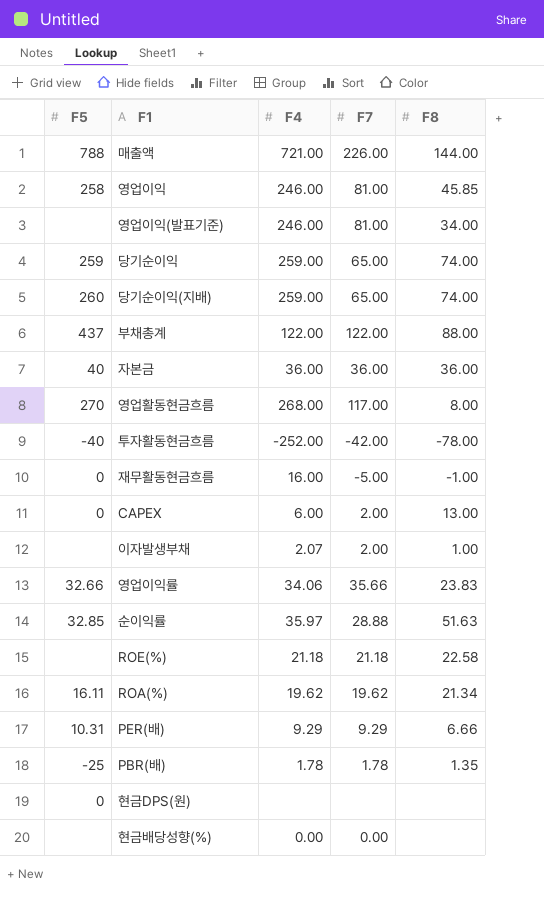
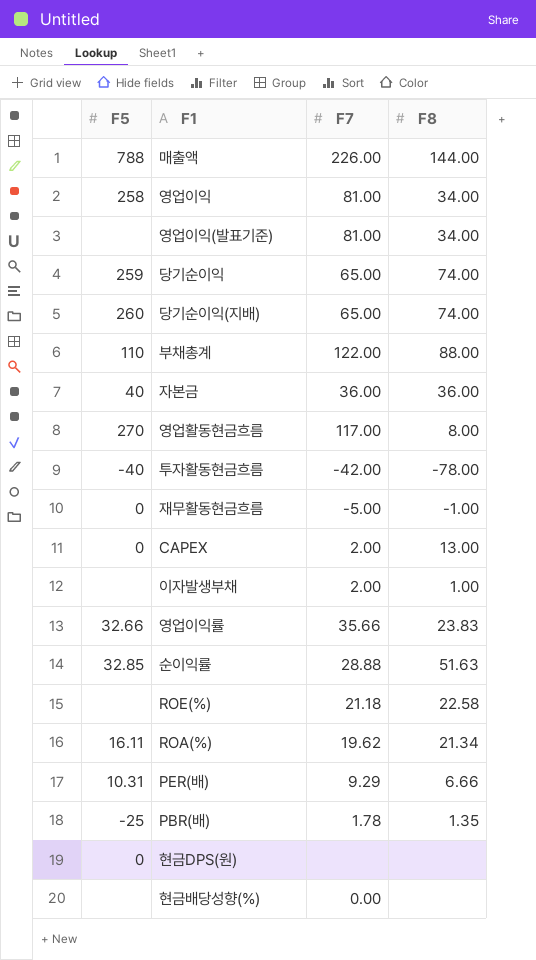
column F4 | position: 3 -> none
영업이익 | F8: 45.85 -> 34.00
부채총계 | F5: 437 -> 110

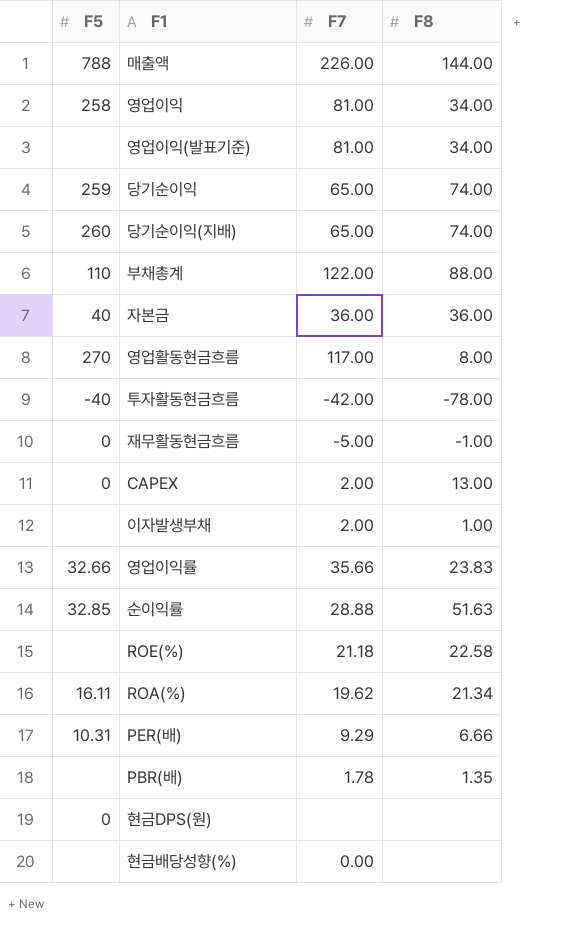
PBR(배) | F5: -25 -> none

